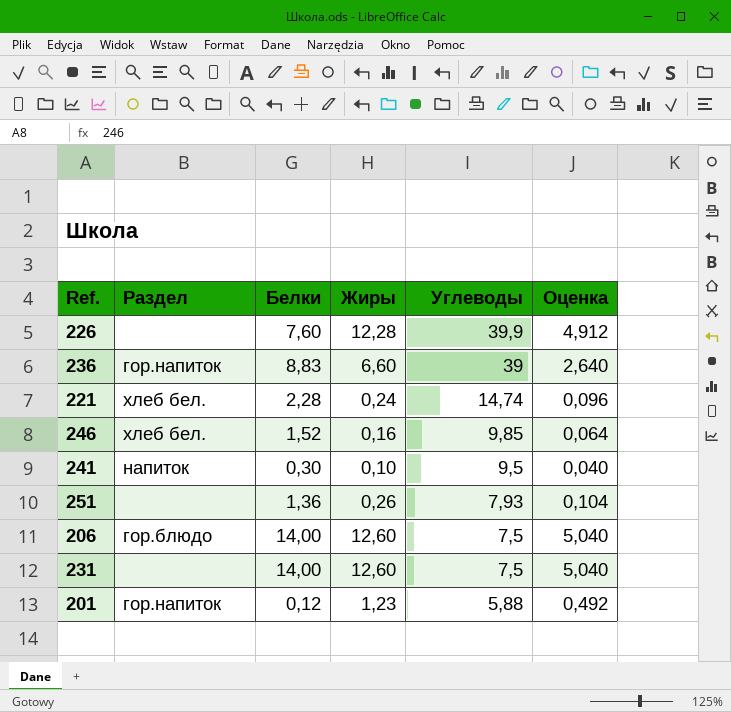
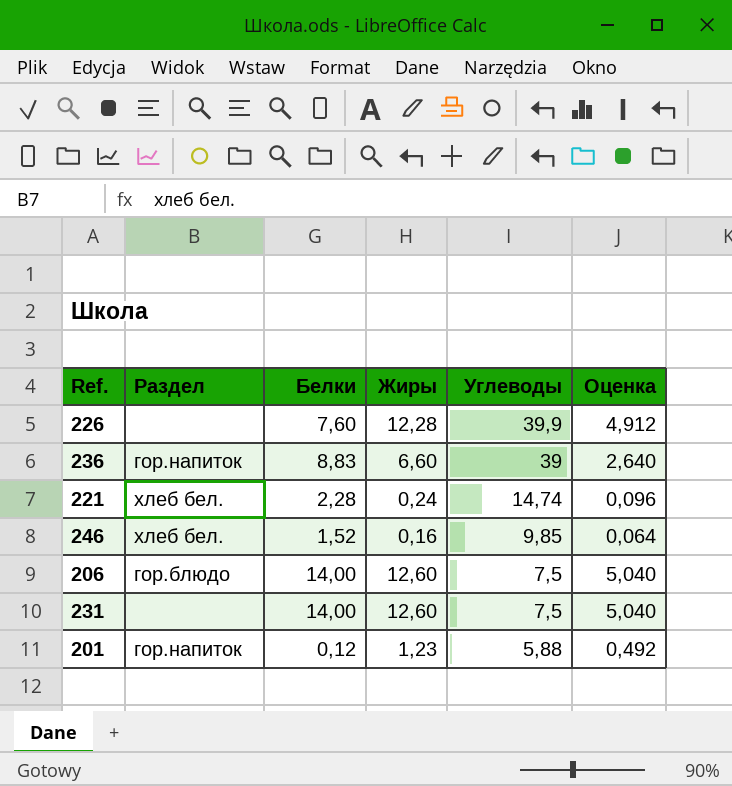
row 241: напиток | 0,30 | 0,10 | 9,5 | 0,040 -> none
row 251: none | 1,36 | 0,26 | 7,93 | 0,104 -> none

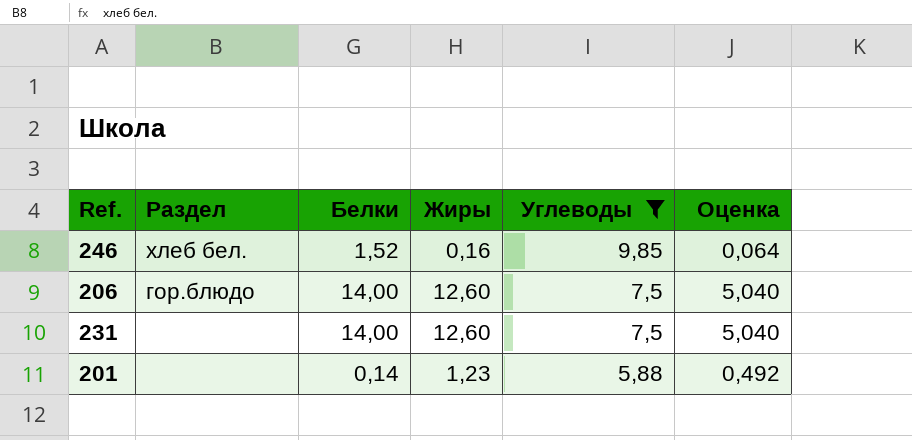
filter: none -> Углеводы <= 9,85
201 | Раздел: гор.напиток -> none
201 | Белки: 0,12 -> 0,14

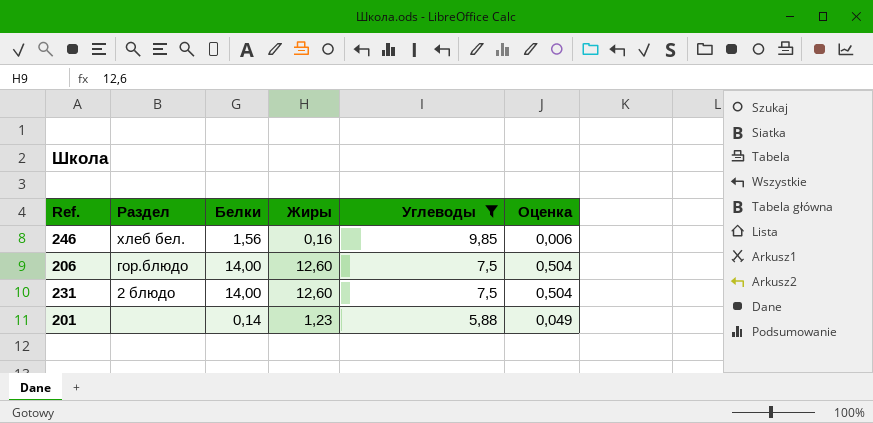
column Оценка | formula: [Жиры] * 0,4 -> [Жиры] * 0,04
246 | Белки: 1,52 -> 1,56
231 | Раздел: none -> 2 блюдо

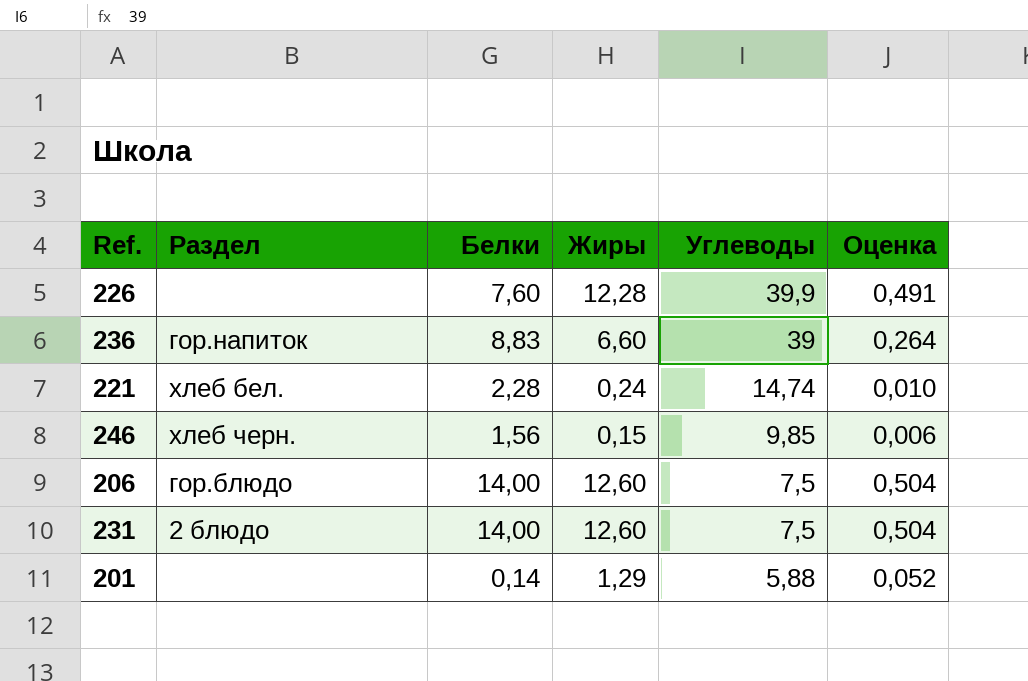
filter: Углеводы <= 9,85 -> none
246 | Раздел: хлеб бел. -> хлеб черн.
246 | Жиры: 0,16 -> 0,15
201 | Жиры: 1,23 -> 1,29
201 | Оценка: 0,049 -> 0,052

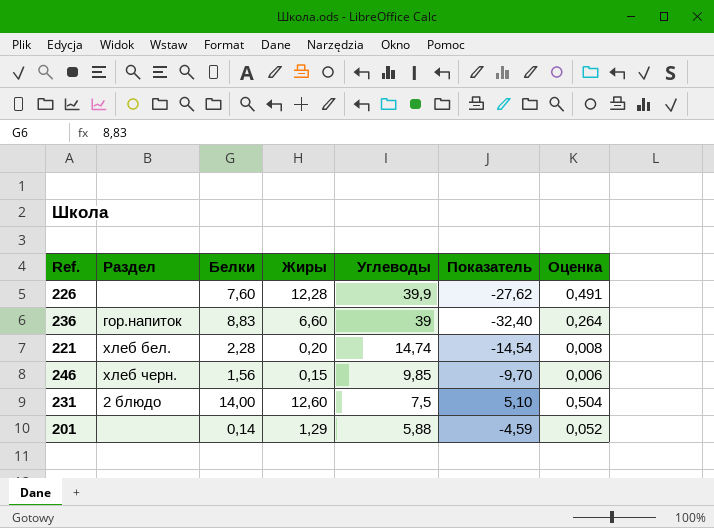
column Показатель | formula: none -> [Жиры] - [Углеводы]
row 206: гор.блюдо | 14,00 | 12,60 | 7,5 | 0,504 -> none
221 | Жиры: 0,24 -> 0,20
221 | Оценка: 0,010 -> 0,008

